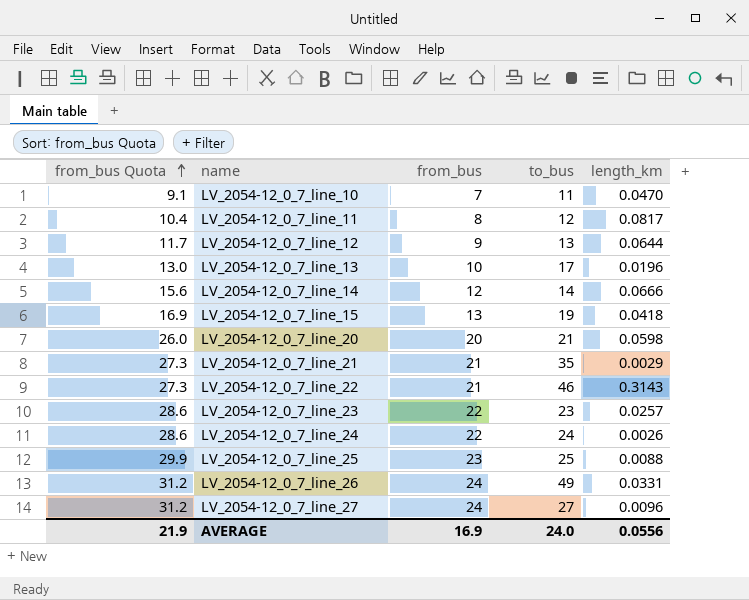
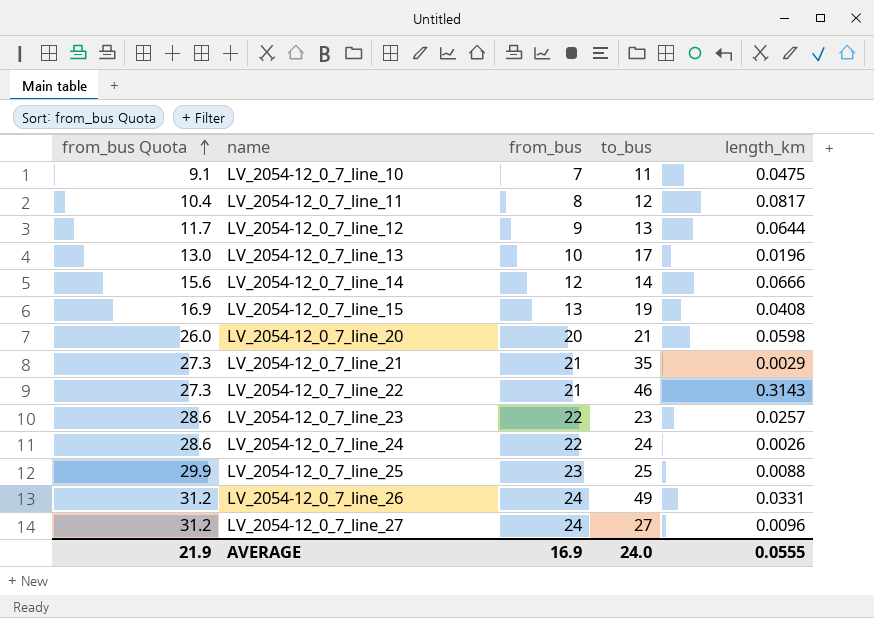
LV_2054-12_0_7_line_10 | length_km: 0.0470 -> 0.0475
LV_2054-12_0_7_line_15 | length_km: 0.0418 -> 0.0408
AVERAGE | length_km: 0.0556 -> 0.0555

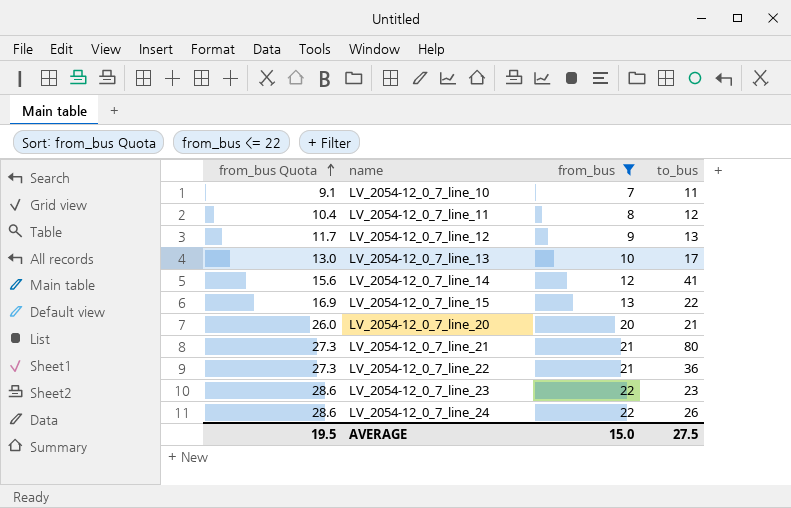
filter: none -> from_bus <= 22
column length_km | position: 5 -> none
LV_2054-12_0_7_line_14 | to_bus: 14 -> 41
LV_2054-12_0_7_line_15 | to_bus: 19 -> 22
LV_2054-12_0_7_line_21 | to_bus: 35 -> 80
LV_2054-12_0_7_line_22 | to_bus: 46 -> 36
LV_2054-12_0_7_line_24 | to_bus: 24 -> 26
AVERAGE | from_bus Quota: 21.9 -> 19.5
AVERAGE | from_bus: 16.9 -> 15.0
AVERAGE | to_bus: 24.0 -> 27.5

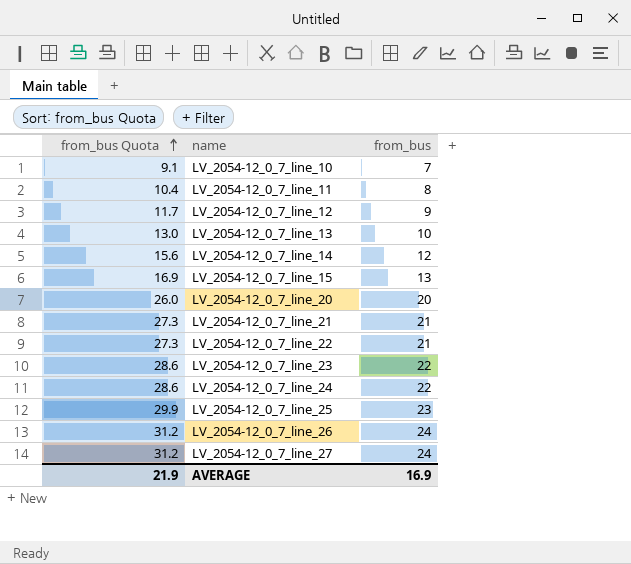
filter: from_bus <= 22 -> none
column to_bus | position: 4 -> none
AVERAGE | from_bus Quota: 19.5 -> 21.9
AVERAGE | from_bus: 15.0 -> 16.9

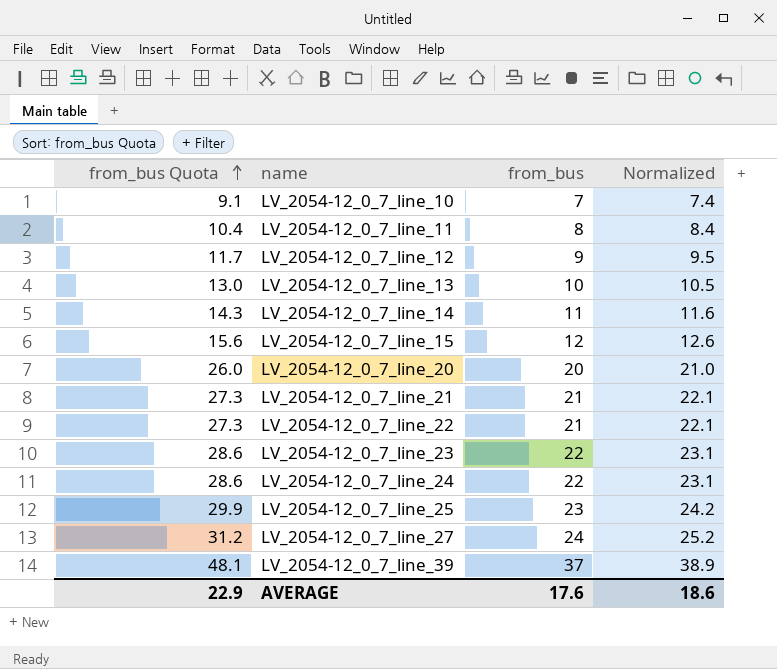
column Normalized | formula: none -> [from_bus] * 1.05
row LV_2054-12_0_7_line_26: 31.2 | 24 -> none
LV_2054-12_0_7_line_14 | from_bus Quota: 15.6 -> 14.3
LV_2054-12_0_7_line_14 | from_bus: 12 -> 11
LV_2054-12_0_7_line_15 | from_bus Quota: 16.9 -> 15.6
LV_2054-12_0_7_line_15 | from_bus: 13 -> 12
row LV_2054-12_0_7_line_39: none -> 48.1 | 37 | 38.9
AVERAGE | from_bus Quota: 21.9 -> 22.9
AVERAGE | from_bus: 16.9 -> 17.6

